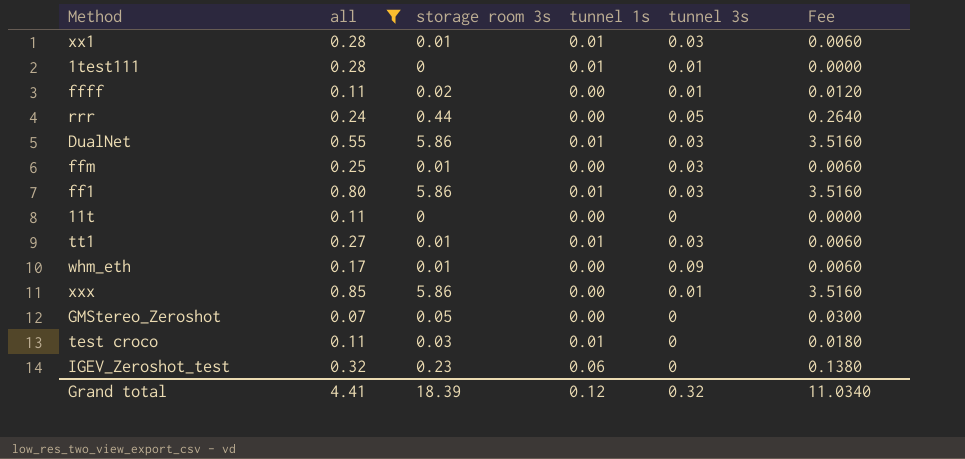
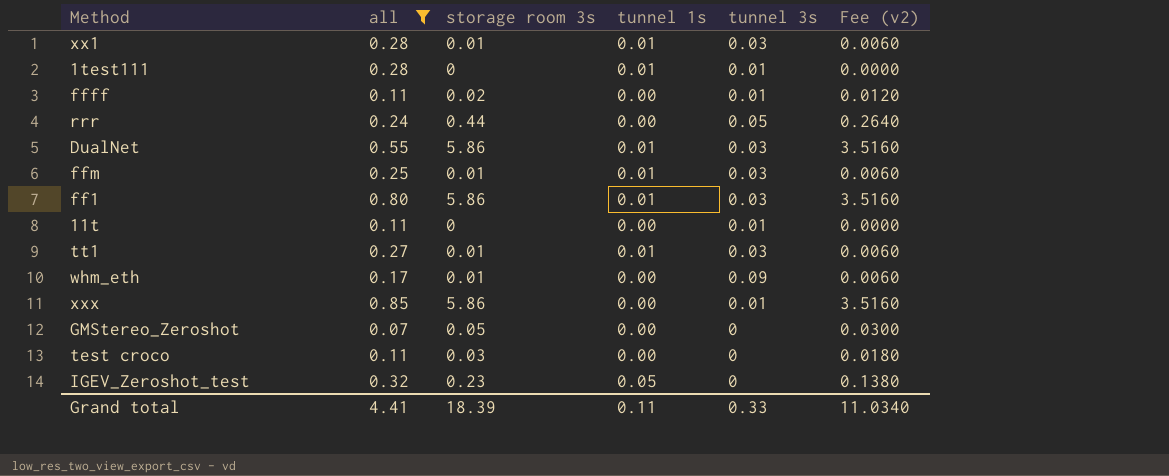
column name: Fee -> Fee (v2)
ffm | tunnel 1s: 0.00 -> 0.01
11t | tunnel 3s: 0 -> 0.01
test croco | tunnel 1s: 0.01 -> 0.00
IGEV_Zeroshot_test | tunnel 1s: 0.06 -> 0.05
Grand total | tunnel 1s: 0.12 -> 0.11
Grand total | tunnel 3s: 0.32 -> 0.33

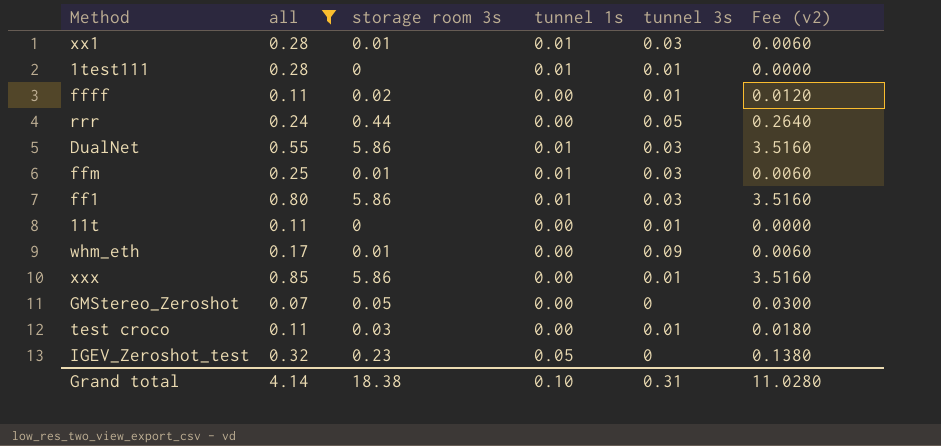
row tt1: 0.27 | 0.01 | 0.01 | 0.03 | 0.0060 -> none
test croco | tunnel 3s: 0 -> 0.01
Grand total | all: 4.41 -> 4.14
Grand total | storage room 3s: 18.39 -> 18.38
Grand total | tunnel 1s: 0.11 -> 0.10
Grand total | tunnel 3s: 0.33 -> 0.31
Grand total | Fee (v2): 11.0340 -> 11.0280

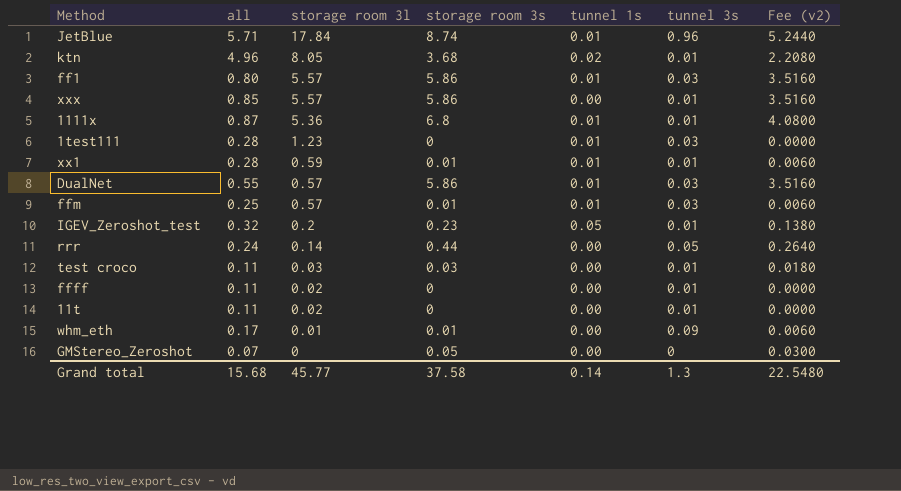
filter: all <= 0.85 -> none
row order: none -> storage room 3l descending
column storage room 3l | position: none -> 3
1test111 | tunnel 3s: 0.01 -> 0.03
xx1 | tunnel 3s: 0.03 -> 0.01
IGEV_Zeroshot_test | tunnel 3s: 0 -> 0.01
ffff | storage room 3s: 0.02 -> 0
ffff | Fee (v2): 0.0120 -> 0.0000
Grand total | all: 4.14 -> 15.68
Grand total | storage room 3s: 18.38 -> 37.58
Grand total | tunnel 1s: 0.10 -> 0.14
Grand total | tunnel 3s: 0.31 -> 1.3
Grand total | Fee (v2): 11.0280 -> 22.5480

